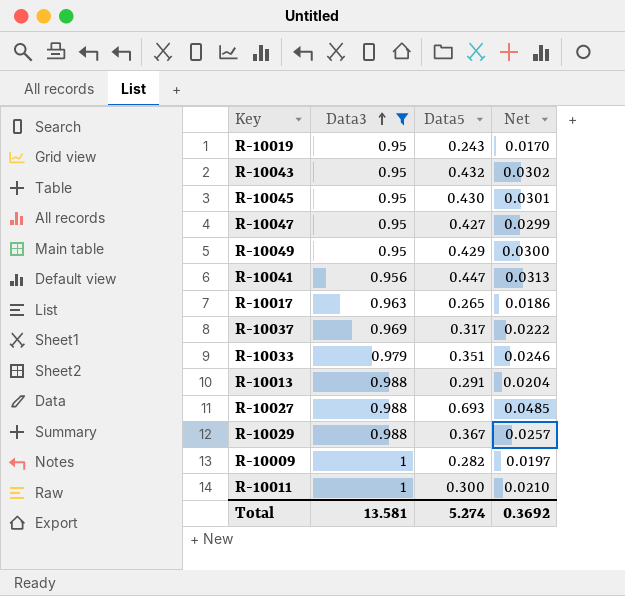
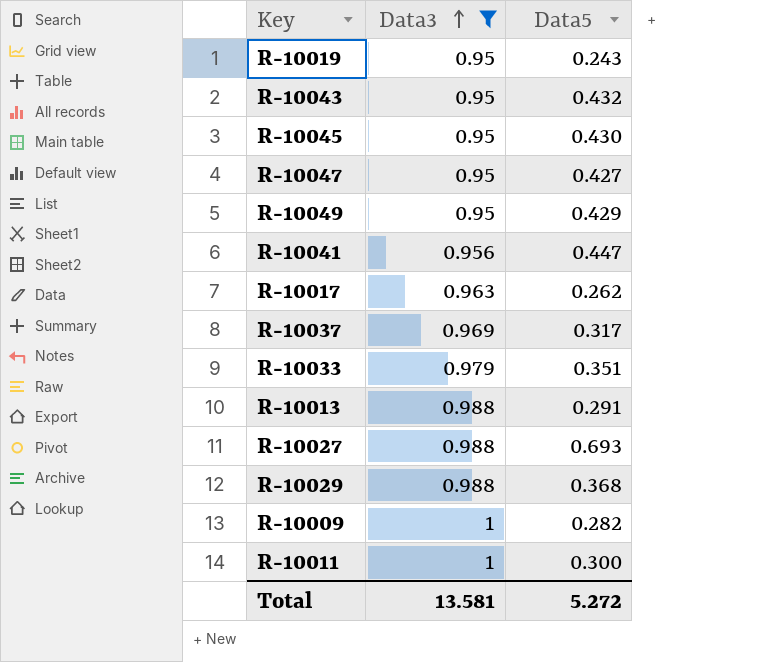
column Net | formula: [Data5] * 0.07 -> none
R-10017 | Data5: 0.265 -> 0.262
R-10029 | Data5: 0.367 -> 0.368
Total | Data5: 5.274 -> 5.272

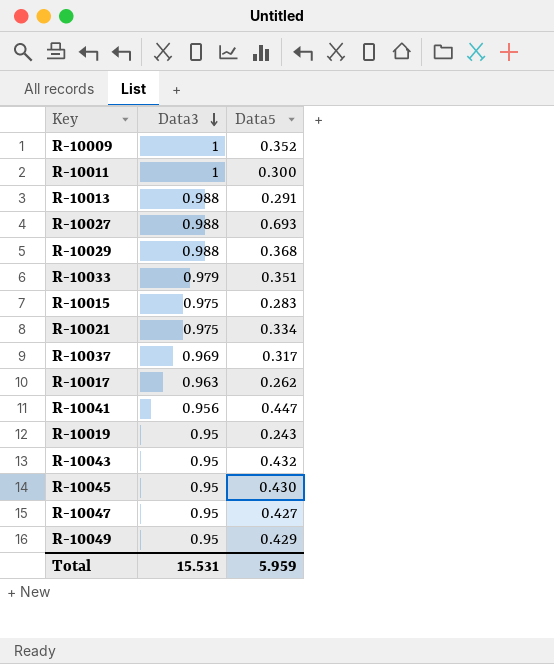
filter: Data3 != 0.975 -> none
row order: Data3 ascending -> Data3 descending
R-10009 | Data5: 0.282 -> 0.352
Total | Data3: 13.581 -> 15.531
Total | Data5: 5.272 -> 5.959

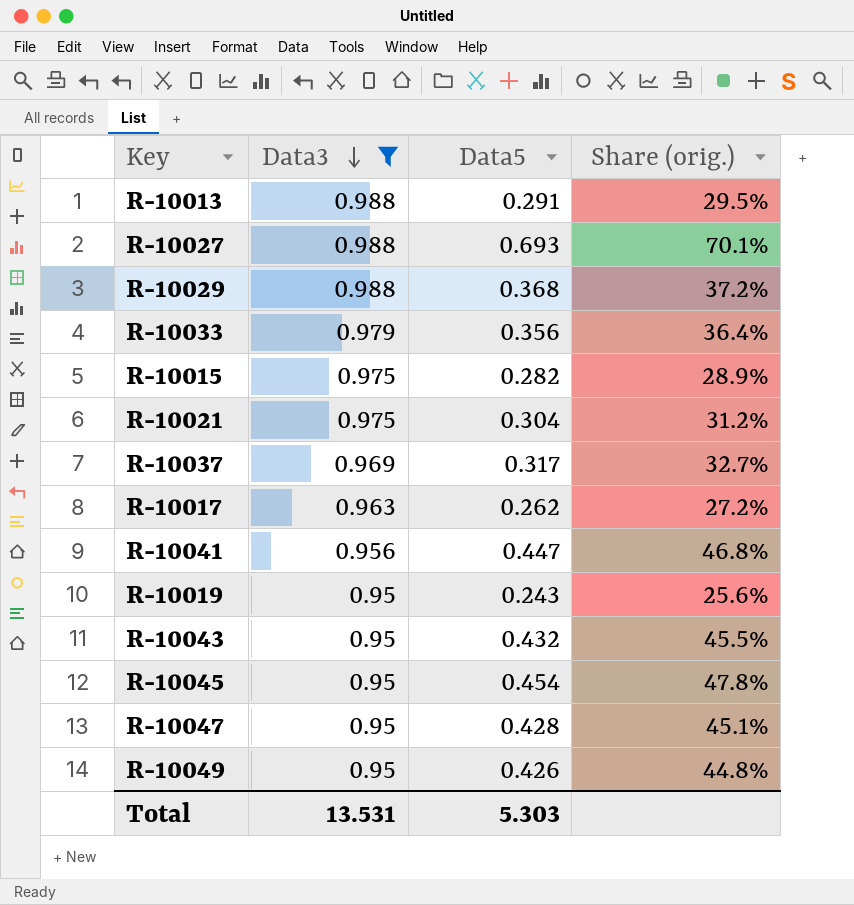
filter: none -> Data3 != 1
column Share (orig.) | formula: none -> [Data5] / [Data3]
R-10033 | Data5: 0.351 -> 0.356
R-10015 | Data5: 0.283 -> 0.282
R-10021 | Data5: 0.334 -> 0.304
R-10045 | Data5: 0.430 -> 0.454
R-10047 | Data5: 0.427 -> 0.428
R-10049 | Data5: 0.429 -> 0.426
Total | Data3: 15.531 -> 13.531
Total | Data5: 5.959 -> 5.303

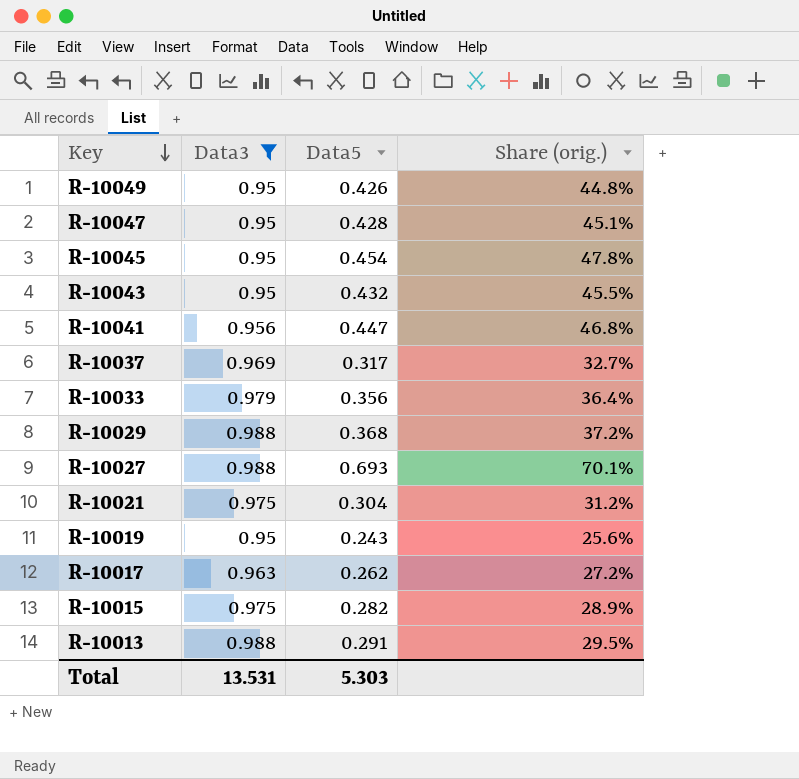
row order: Data3 descending -> Key descending

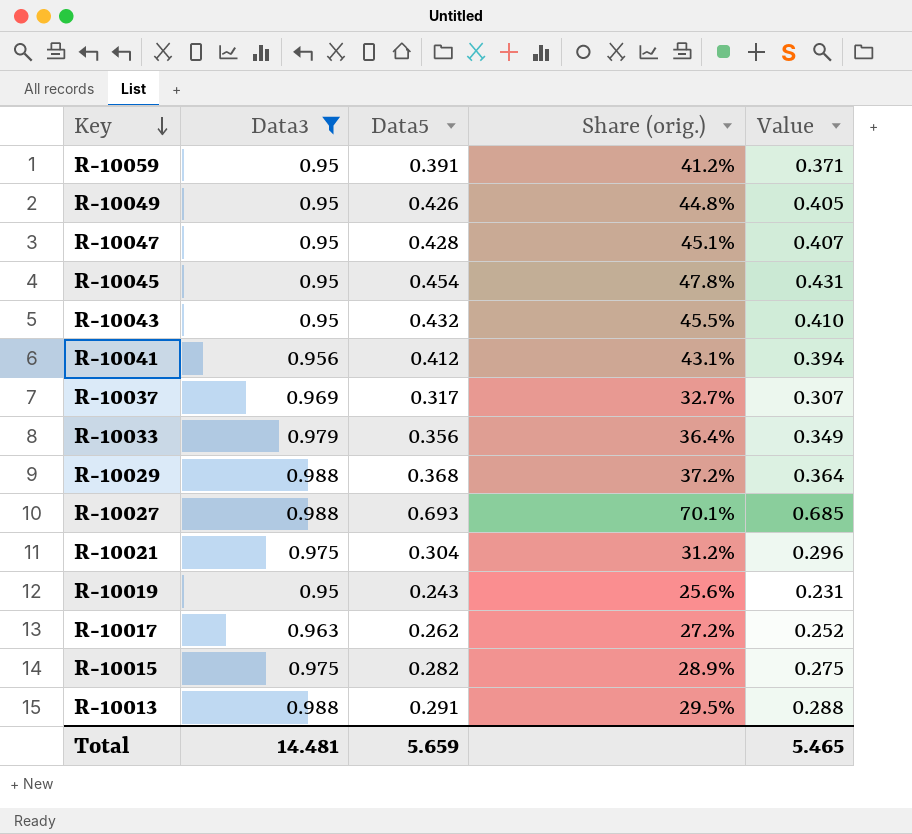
column Value | formula: none -> [Data3] * [Data5]
row R-10059: none -> 0.95 | 0.391 | 41.2% | 0.371
R-10041 | Data5: 0.447 -> 0.412
R-10041 | Share (orig.): 46.8% -> 43.1%
Total | Data3: 13.531 -> 14.481
Total | Data5: 5.303 -> 5.659

